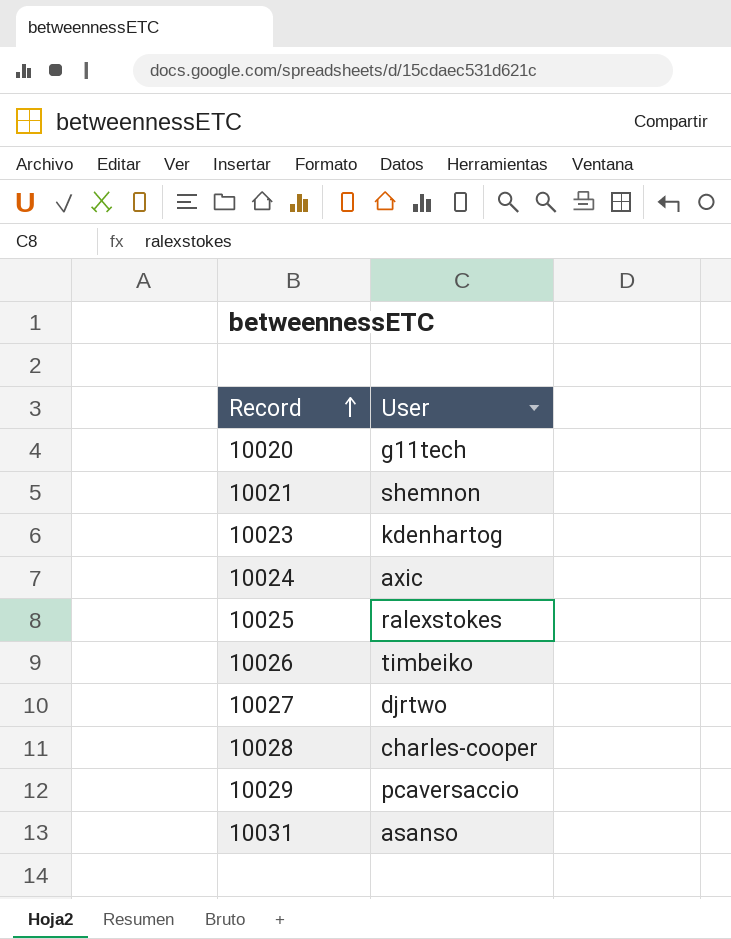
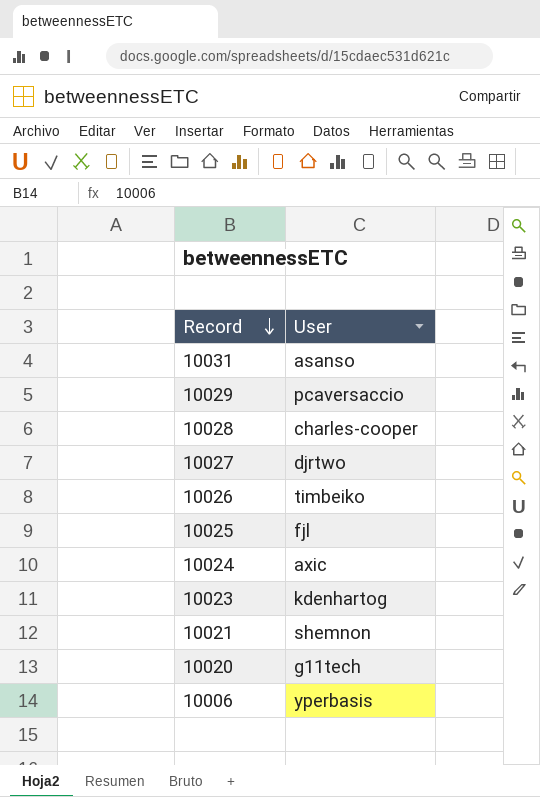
row order: Record ascending -> Record descending
10025 | User: ralexstokes -> fjl
row 10006: none -> yperbasis

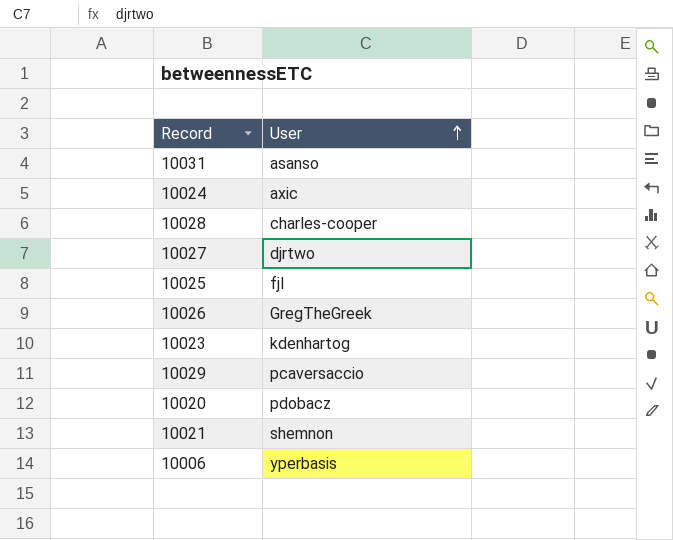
row order: Record descending -> User ascending
10026 | User: timbeiko -> GregTheGreek
10020 | User: g11tech -> pdobacz

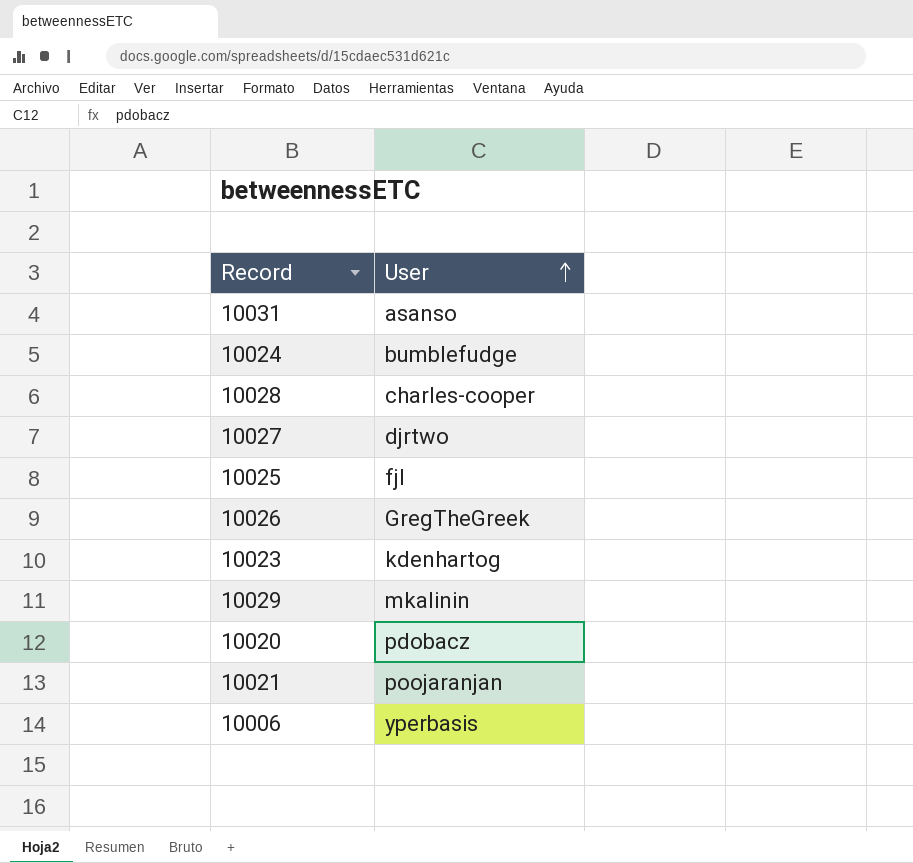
10024 | User: axic -> bumblefudge
10029 | User: pcaversaccio -> mkalinin
10021 | User: shemnon -> poojaranjan

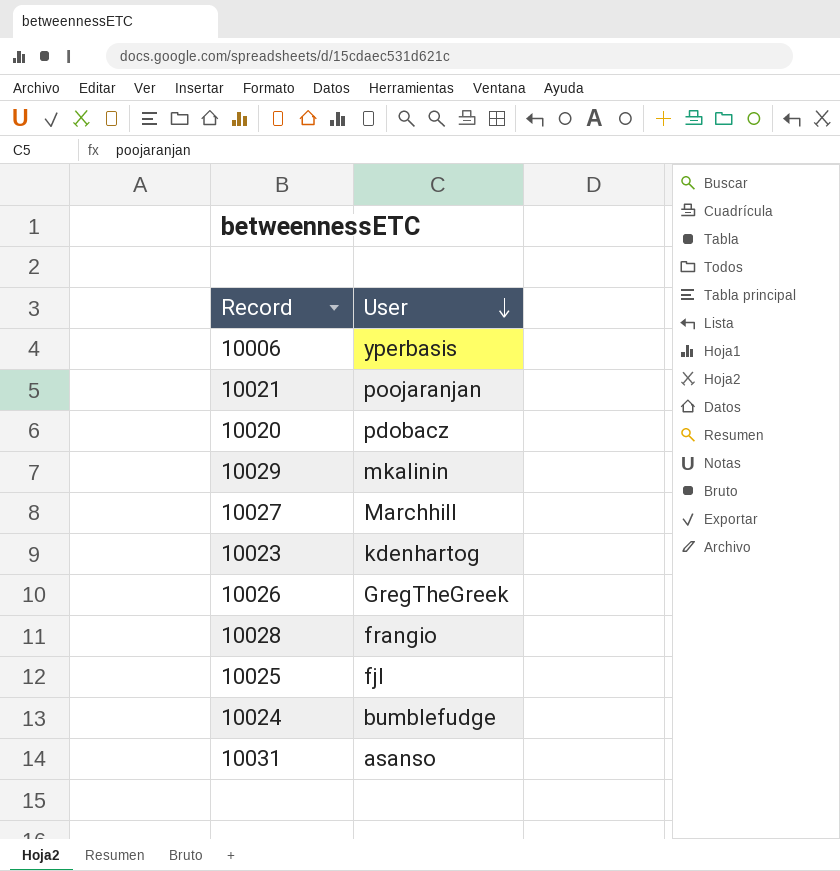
row order: User ascending -> User descending
10027 | User: djrtwo -> Marchhill
10028 | User: charles-cooper -> frangio

